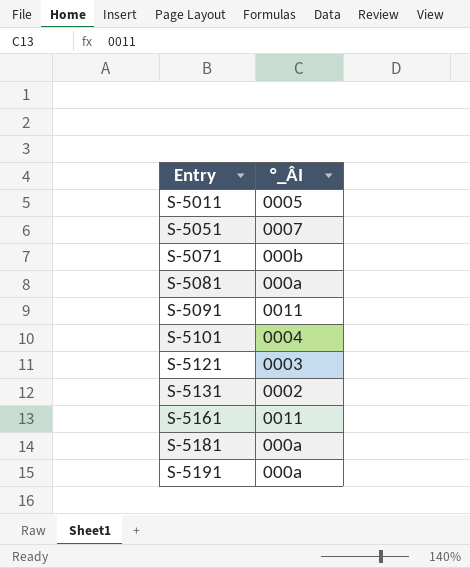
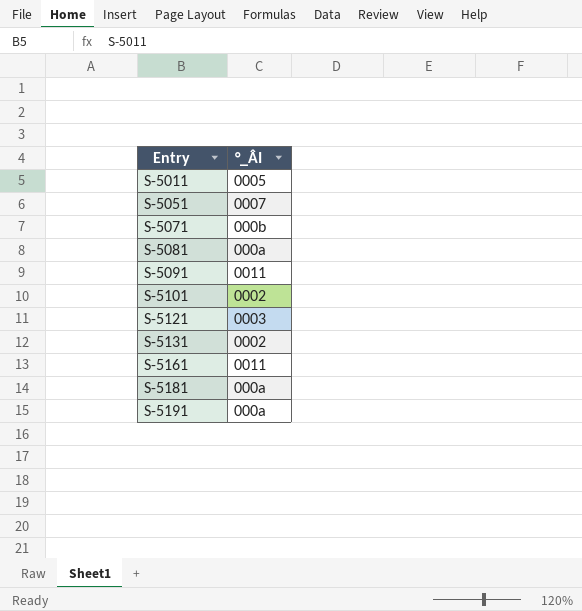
S-5101 | °_ÂI: 0004 -> 0002

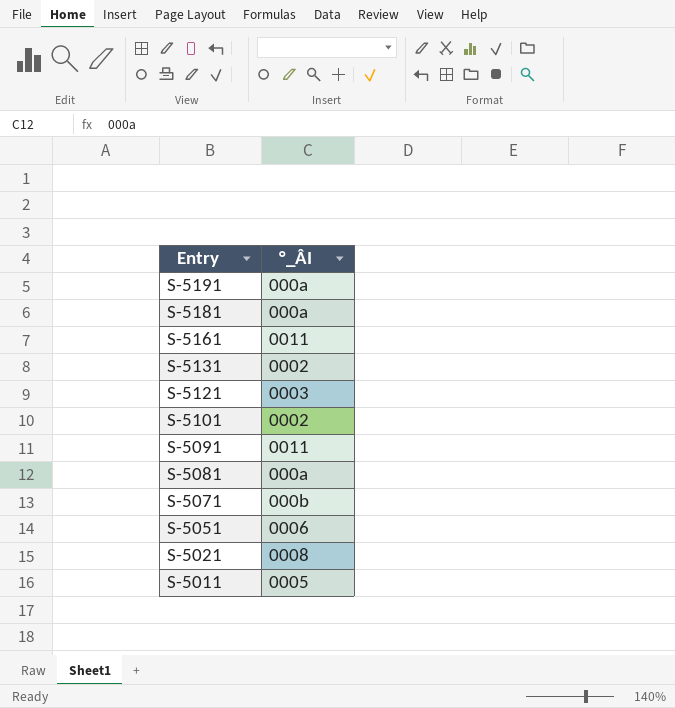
row order: Entry ascending -> Entry descending
S-5051 | °_ÂI: 0007 -> 0006
row S-5021: none -> 0008

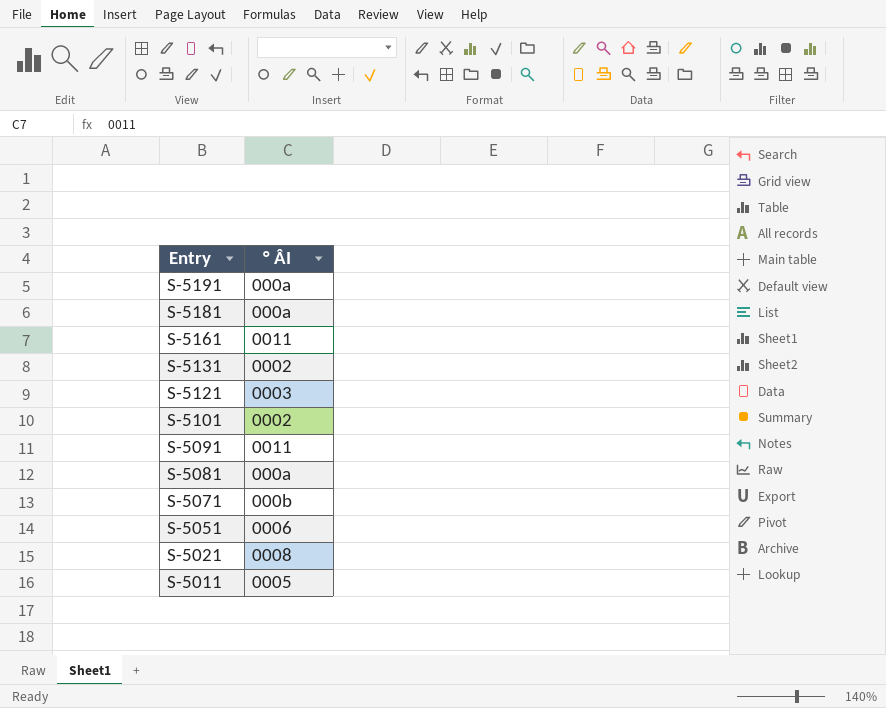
column name: °_ÂI -> ° ÂI

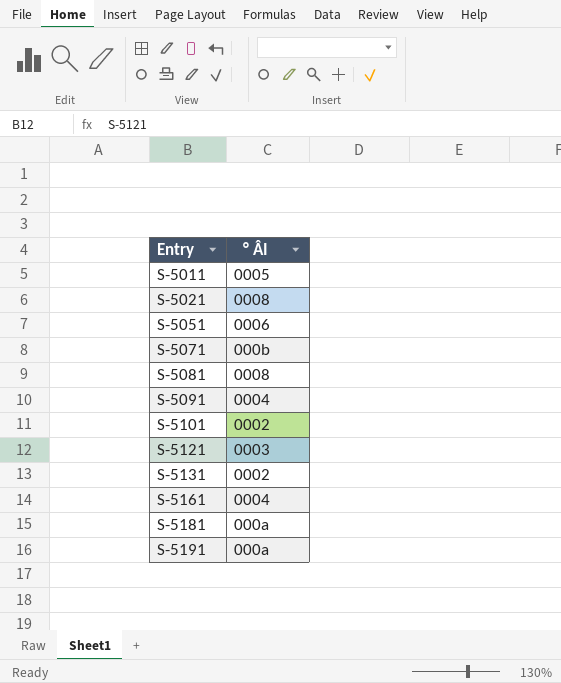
row order: Entry descending -> Entry ascending
S-5081 | ° ÂI: 000a -> 0008
S-5091 | ° ÂI: 0011 -> 0004
S-5161 | ° ÂI: 0011 -> 0004

